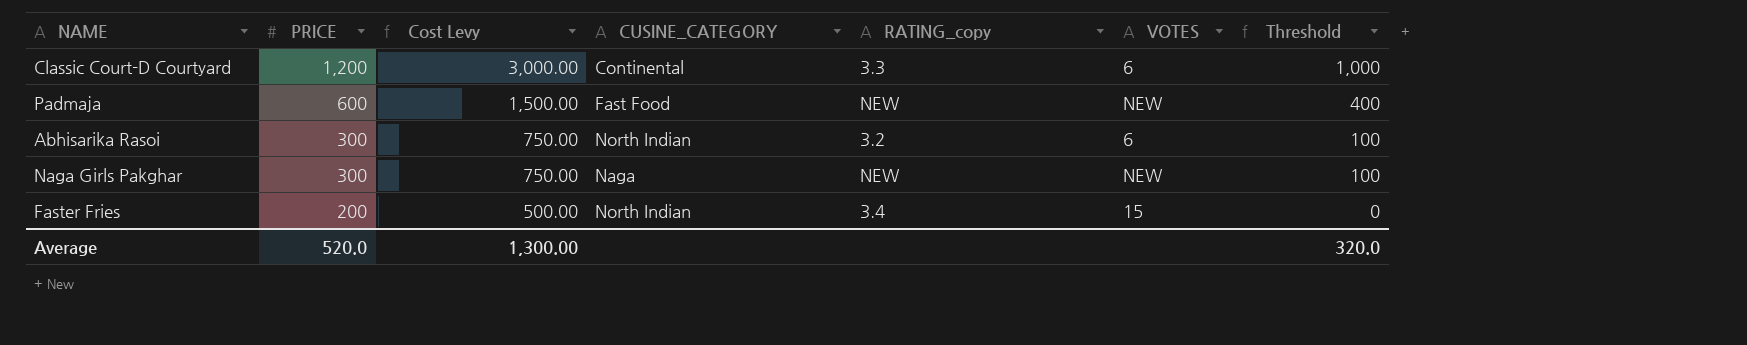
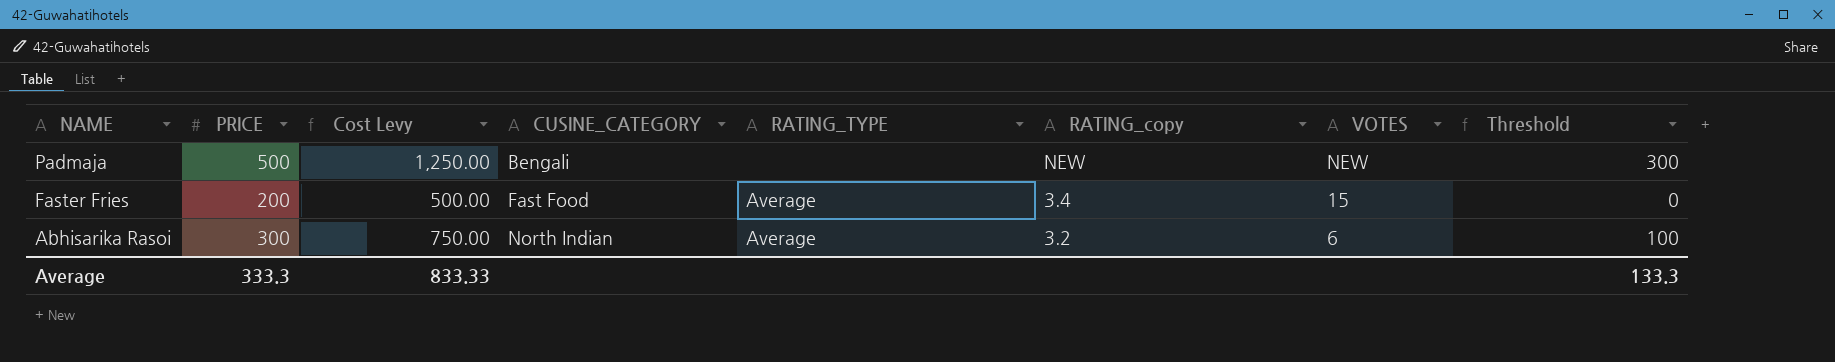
row order: PRICE descending -> NAME descending
column RATING_TYPE | position: none -> 5
row Classic Court-D Courtyard: 1,200 | 3,000.00 | Continental | 3.3 | 6 | 1,000 -> none
row Naga Girls Pakghar: 300 | 750.00 | Naga | NEW | NEW | 100 -> none
Padmaja | PRICE: 600 -> 500
Padmaja | Cost Levy: 1,500.00 -> 1,250.00
Padmaja | CUSINE_CATEGORY: Fast Food -> Bengali
Padmaja | Threshold: 400 -> 300
Faster Fries | CUSINE_CATEGORY: North Indian -> Fast Food
Average | PRICE: 520.0 -> 333.3
Average | Cost Levy: 1,300.00 -> 833.33
Average | Threshold: 320.0 -> 133.3

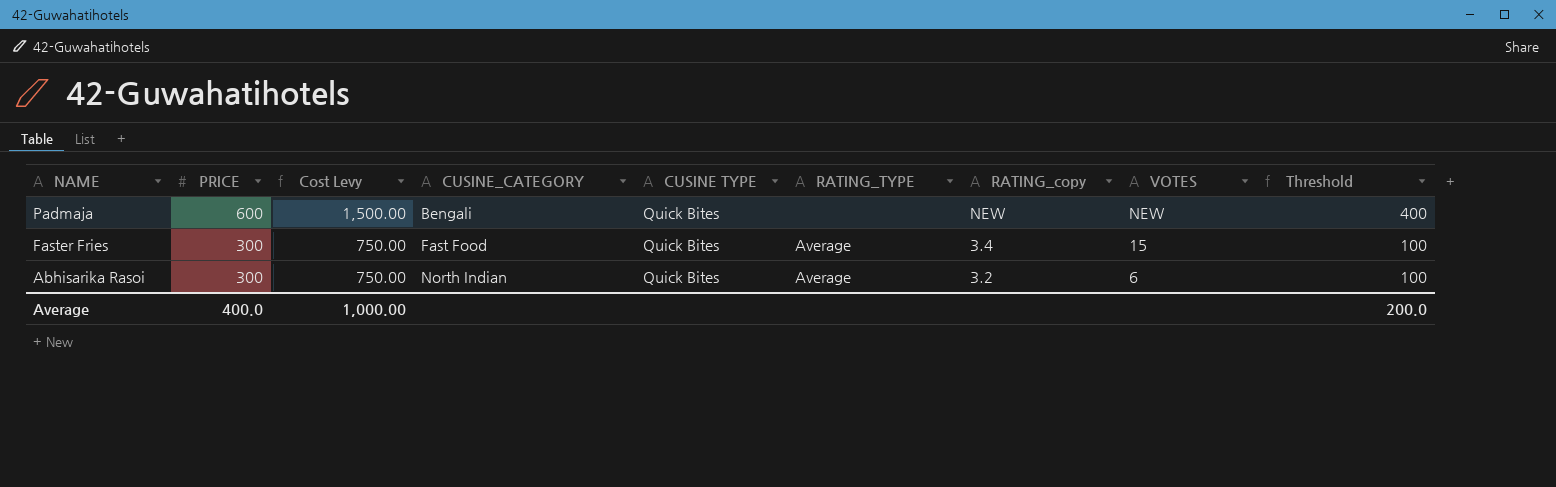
column CUSINE TYPE | position: none -> 5
Padmaja | PRICE: 500 -> 600
Padmaja | Cost Levy: 1,250.00 -> 1,500.00
Padmaja | Threshold: 300 -> 400
Faster Fries | PRICE: 200 -> 300
Faster Fries | Cost Levy: 500.00 -> 750.00
Faster Fries | Threshold: 0 -> 100
Average | PRICE: 333.3 -> 400.0
Average | Cost Levy: 833.33 -> 1,000.00
Average | Threshold: 133.3 -> 200.0

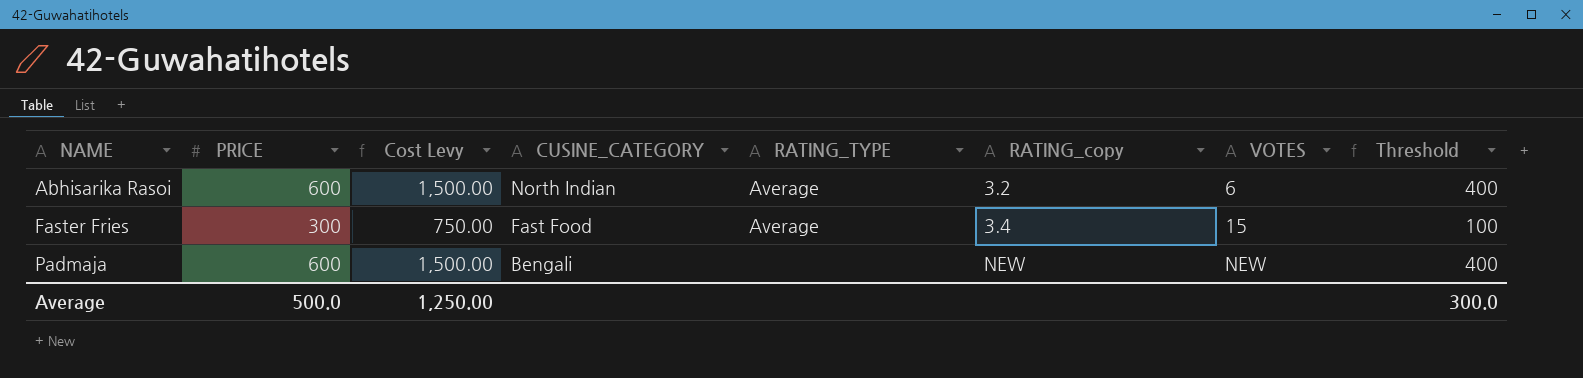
row order: NAME descending -> NAME ascending
column CUSINE TYPE | position: 5 -> none
Abhisarika Rasoi | PRICE: 300 -> 600
Abhisarika Rasoi | Cost Levy: 750.00 -> 1,500.00
Abhisarika Rasoi | Threshold: 100 -> 400
Average | PRICE: 400.0 -> 500.0
Average | Cost Levy: 1,000.00 -> 1,250.00
Average | Threshold: 200.0 -> 300.0

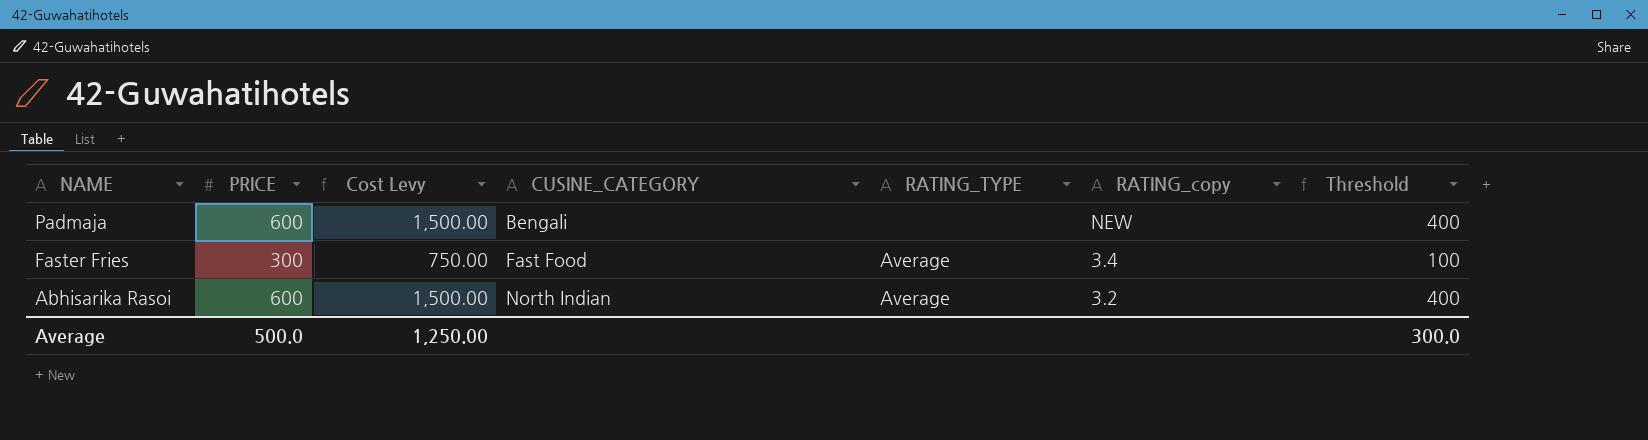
row order: NAME ascending -> NAME descending
column VOTES | position: 7 -> none

